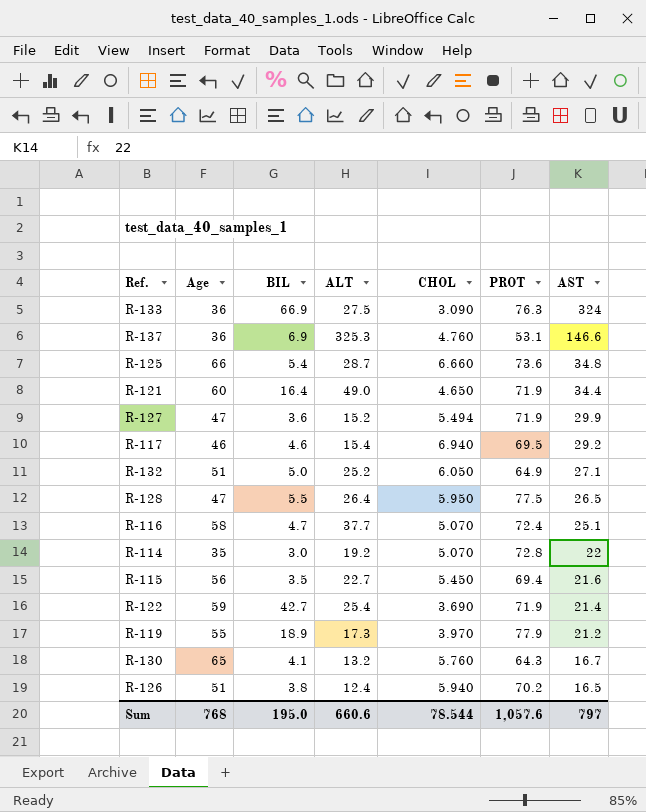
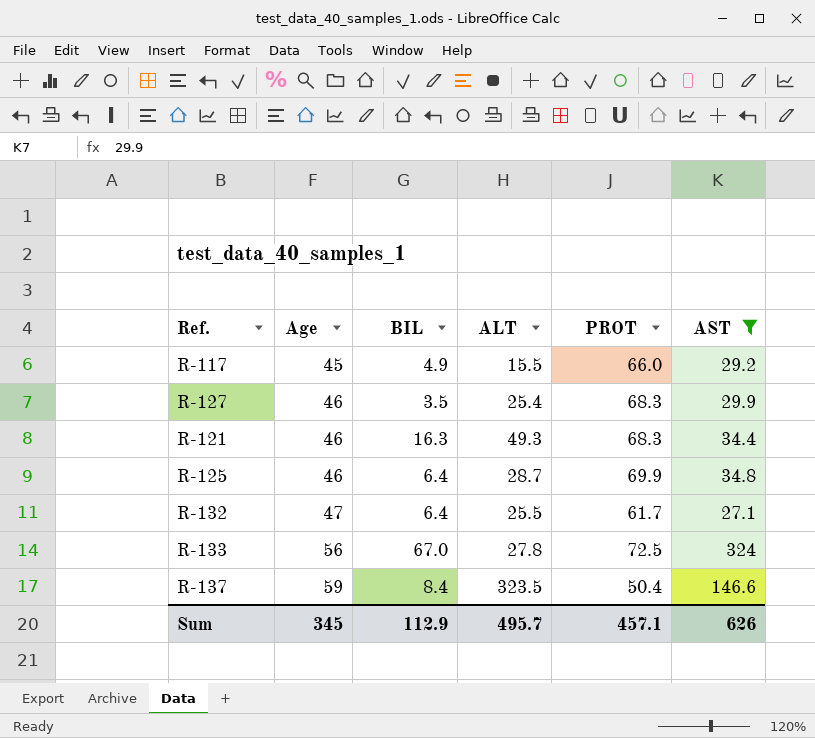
filter: none -> AST >= 27.1
row order: AST descending -> Age ascending
column CHOL | position: 5 -> none
R-117 | Age: 46 -> 45
R-117 | BIL: 4.6 -> 4.9
R-117 | ALT: 15.4 -> 15.5
R-117 | PROT: 69.5 -> 66.0
R-127 | Age: 47 -> 46
R-127 | BIL: 3.6 -> 3.5
R-127 | ALT: 15.2 -> 25.4
R-127 | PROT: 71.9 -> 68.3
R-121 | Age: 60 -> 46
R-121 | BIL: 16.4 -> 16.3
R-121 | ALT: 49.0 -> 49.3
R-121 | PROT: 71.9 -> 68.3
R-125 | Age: 66 -> 46
R-125 | BIL: 5.4 -> 6.4
R-125 | PROT: 73.6 -> 69.9
R-132 | Age: 51 -> 47
R-132 | BIL: 5.0 -> 6.4
R-132 | ALT: 25.2 -> 25.5
R-132 | PROT: 64.9 -> 61.7
R-133 | Age: 36 -> 56
R-133 | BIL: 66.9 -> 67.0
R-133 | ALT: 27.5 -> 27.8
R-133 | PROT: 76.3 -> 72.5
R-137 | Age: 36 -> 59
R-137 | BIL: 6.9 -> 8.4
R-137 | ALT: 325.3 -> 323.5
R-137 | PROT: 53.1 -> 50.4
Sum | Age: 768 -> 345
Sum | BIL: 195.0 -> 112.9
Sum | ALT: 660.6 -> 495.7
Sum | PROT: 1,057.6 -> 457.1
Sum | AST: 797 -> 626

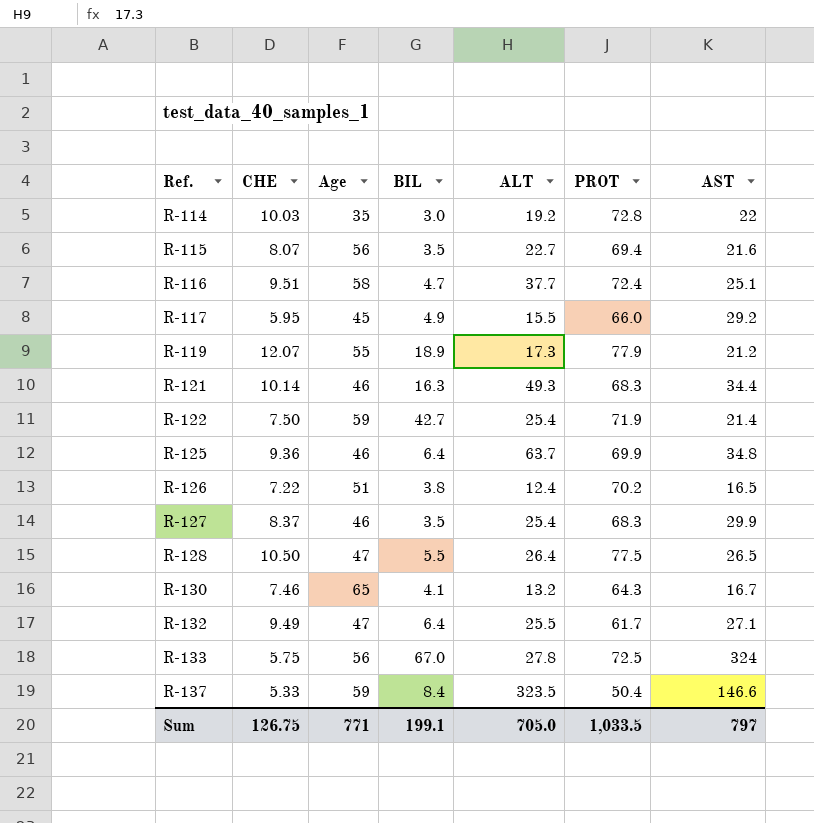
filter: AST >= 27.1 -> none
row order: Age ascending -> Ref. ascending
column CHE | position: none -> 2
R-125 | ALT: 28.7 -> 63.7
Sum | Age: 345 -> 771
Sum | BIL: 112.9 -> 199.1
Sum | ALT: 495.7 -> 705.0
Sum | PROT: 457.1 -> 1,033.5
Sum | AST: 626 -> 797

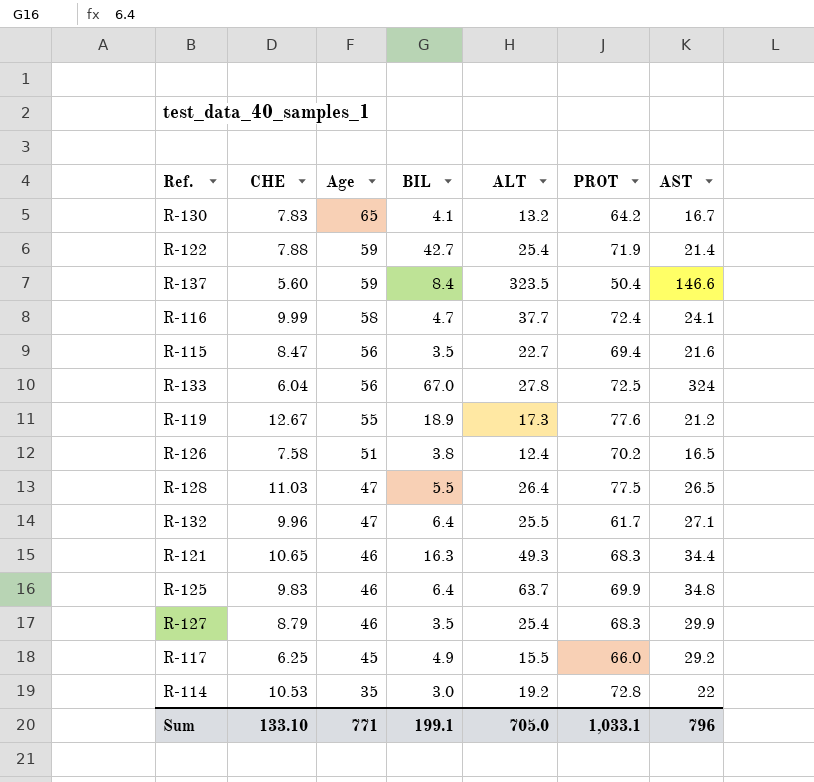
row order: Ref. ascending -> Age descending
R-130 | CHE: 7.46 -> 7.83
R-130 | PROT: 64.3 -> 64.2
R-122 | CHE: 7.50 -> 7.88
R-137 | CHE: 5.33 -> 5.60
R-116 | CHE: 9.51 -> 9.99
R-116 | AST: 25.1 -> 24.1
R-115 | CHE: 8.07 -> 8.47
R-133 | CHE: 5.75 -> 6.04
R-119 | CHE: 12.07 -> 12.67
R-119 | PROT: 77.9 -> 77.6
R-126 | CHE: 7.22 -> 7.58
R-128 | CHE: 10.50 -> 11.03
R-132 | CHE: 9.49 -> 9.96
R-121 | CHE: 10.14 -> 10.65
R-125 | CHE: 9.36 -> 9.83
R-127 | CHE: 8.37 -> 8.79
R-117 | CHE: 5.95 -> 6.25
R-114 | CHE: 10.03 -> 10.53
Sum | CHE: 126.75 -> 133.10
Sum | PROT: 1,033.5 -> 1,033.1
Sum | AST: 797 -> 796

